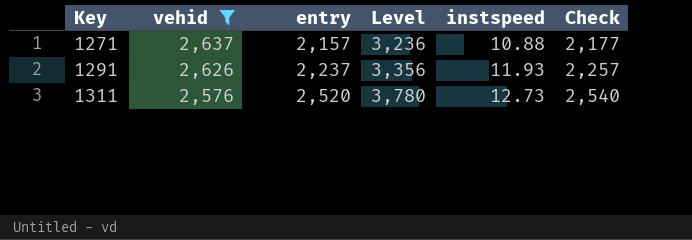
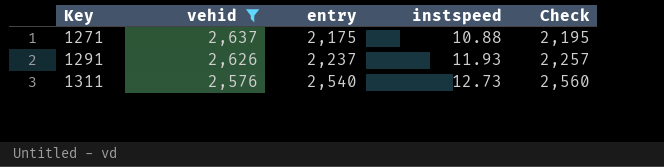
column Level | formula: [entry] * 1.5 -> none
1271 | entry: 2,157 -> 2,175
1271 | Check: 2,177 -> 2,195
1311 | entry: 2,520 -> 2,540
1311 | Check: 2,540 -> 2,560

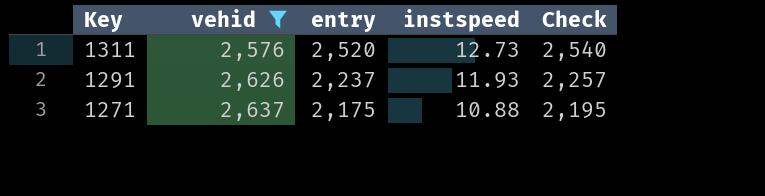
row order: Key ascending -> Key descending
1311 | entry: 2,540 -> 2,520
1311 | Check: 2,560 -> 2,540

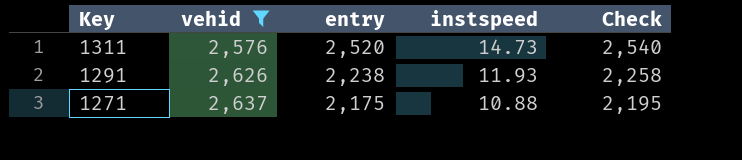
1311 | instspeed: 12.73 -> 14.73
1291 | entry: 2,237 -> 2,238
1291 | Check: 2,257 -> 2,258

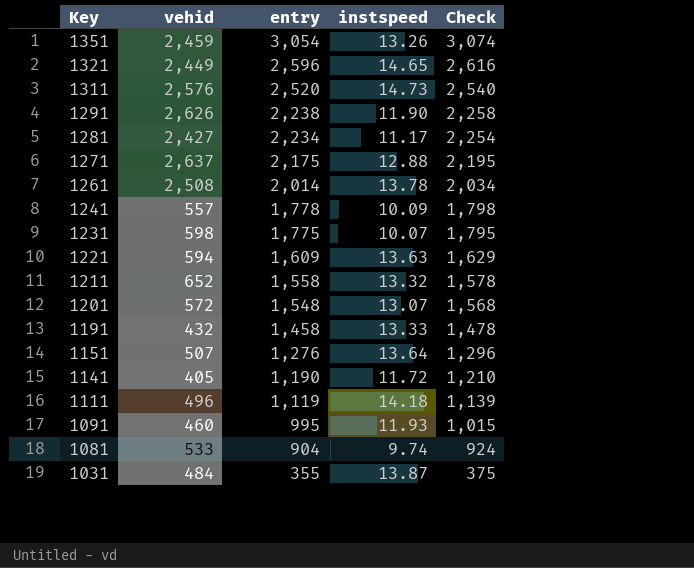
filter: vehid >= 2,576 -> none
1291 | instspeed: 11.93 -> 11.90
1271 | instspeed: 10.88 -> 12.88

